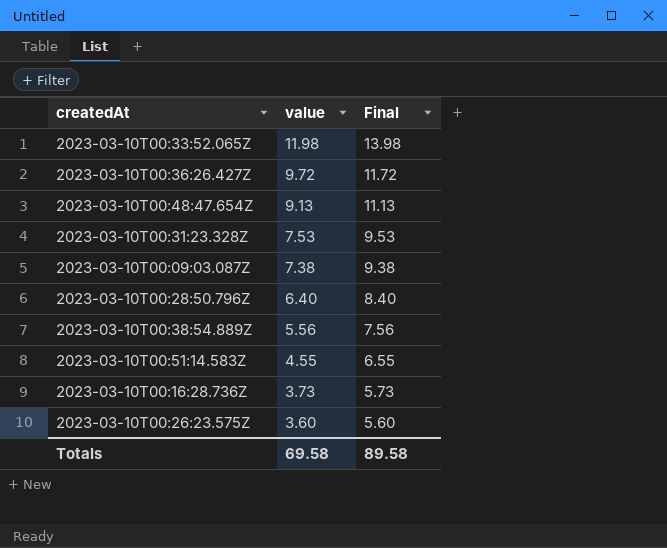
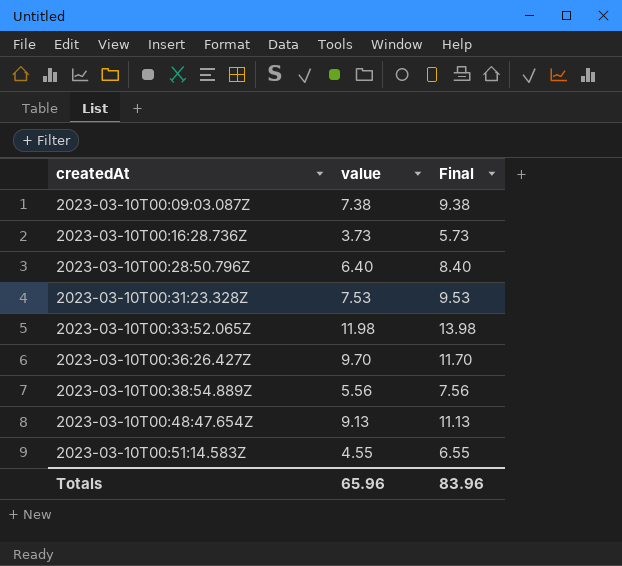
row order: value descending -> createdAt ascending
row 2023-03-10T00:26:23.575Z: 3.60 | 5.60 -> none
2023-03-10T00:36:26.427Z | value: 9.72 -> 9.70
2023-03-10T00:36:26.427Z | Final: 11.72 -> 11.70
Totals | value: 69.58 -> 65.96
Totals | Final: 89.58 -> 83.96

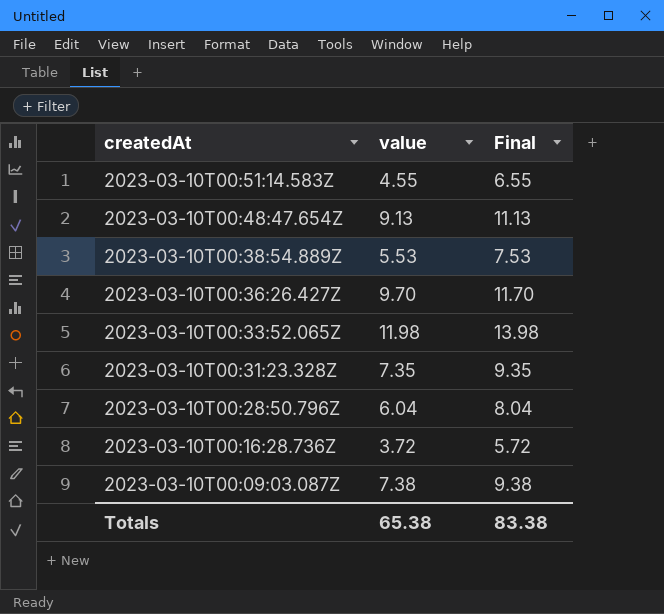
row order: createdAt ascending -> createdAt descending
2023-03-10T00:38:54.889Z | value: 5.56 -> 5.53
2023-03-10T00:38:54.889Z | Final: 7.56 -> 7.53
2023-03-10T00:31:23.328Z | value: 7.53 -> 7.35
2023-03-10T00:31:23.328Z | Final: 9.53 -> 9.35
2023-03-10T00:28:50.796Z | value: 6.40 -> 6.04
2023-03-10T00:28:50.796Z | Final: 8.40 -> 8.04
2023-03-10T00:16:28.736Z | value: 3.73 -> 3.72
2023-03-10T00:16:28.736Z | Final: 5.73 -> 5.72
Totals | value: 65.96 -> 65.38
Totals | Final: 83.96 -> 83.38

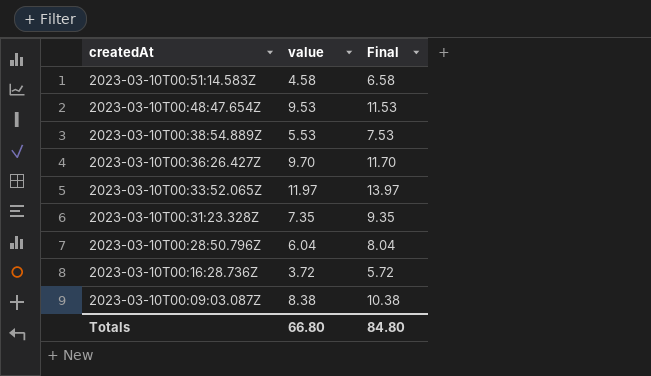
2023-03-10T00:51:14.583Z | value: 4.55 -> 4.58
2023-03-10T00:51:14.583Z | Final: 6.55 -> 6.58
2023-03-10T00:48:47.654Z | value: 9.13 -> 9.53
2023-03-10T00:48:47.654Z | Final: 11.13 -> 11.53
2023-03-10T00:33:52.065Z | value: 11.98 -> 11.97
2023-03-10T00:33:52.065Z | Final: 13.98 -> 13.97
2023-03-10T00:09:03.087Z | value: 7.38 -> 8.38
2023-03-10T00:09:03.087Z | Final: 9.38 -> 10.38
Totals | value: 65.38 -> 66.80
Totals | Final: 83.38 -> 84.80

